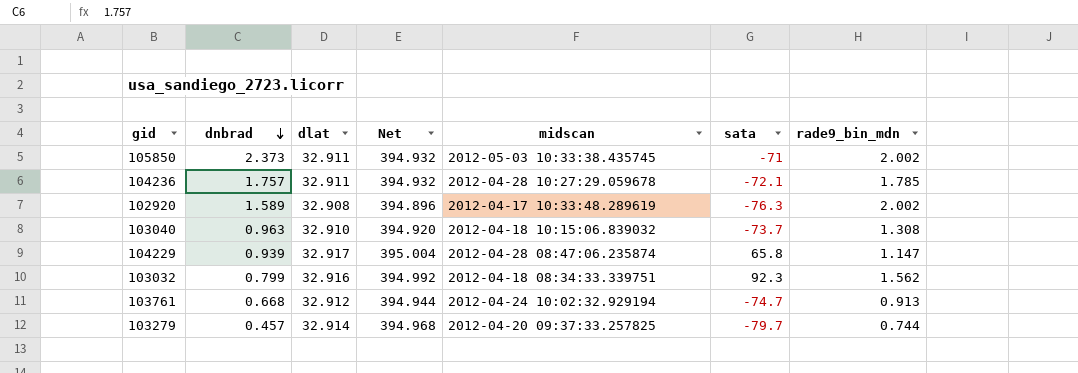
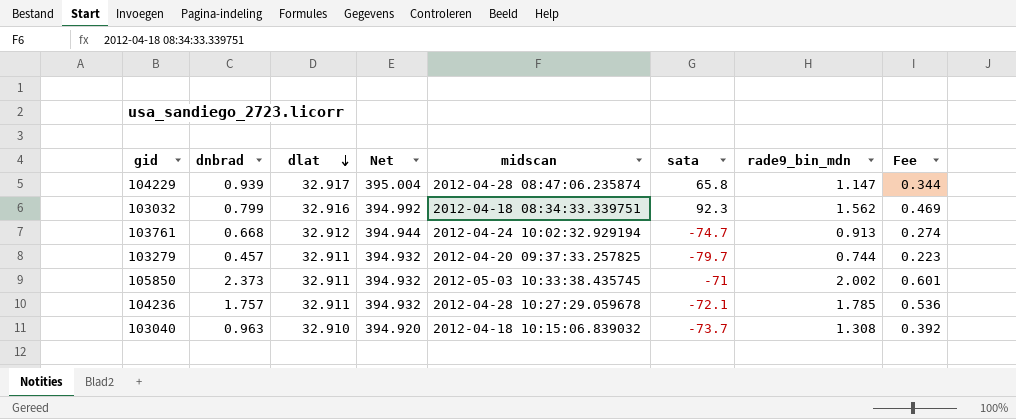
row order: dnbrad descending -> dlat descending
column Fee | formula: none -> [rade9_bin_mdn] * 0.3
row 102920: 1.589 | 32.908 | 394.896 | 2012-04-17 10:33:48.289619 | -76.3 | 2.002 -> none
103279 | dlat: 32.914 -> 32.911
103279 | Net: 394.968 -> 394.932

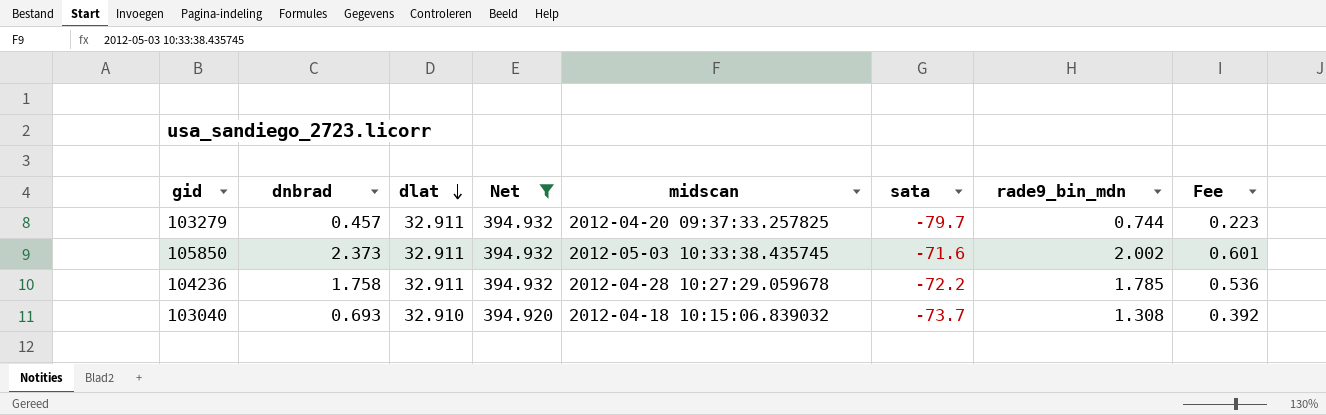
filter: none -> Net <= 394.932
105850 | sata: -71 -> -71.6
104236 | dnbrad: 1.757 -> 1.758
104236 | sata: -72.1 -> -72.2
103040 | dnbrad: 0.963 -> 0.693

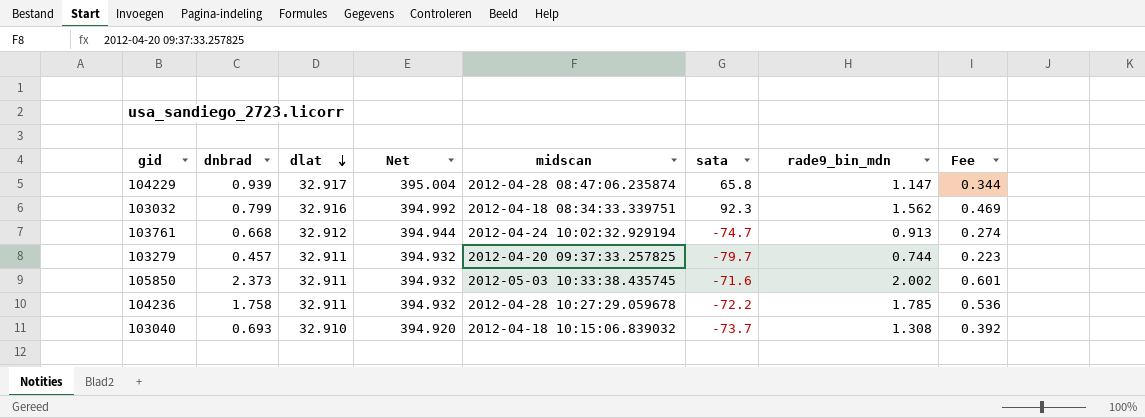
filter: Net <= 394.932 -> none

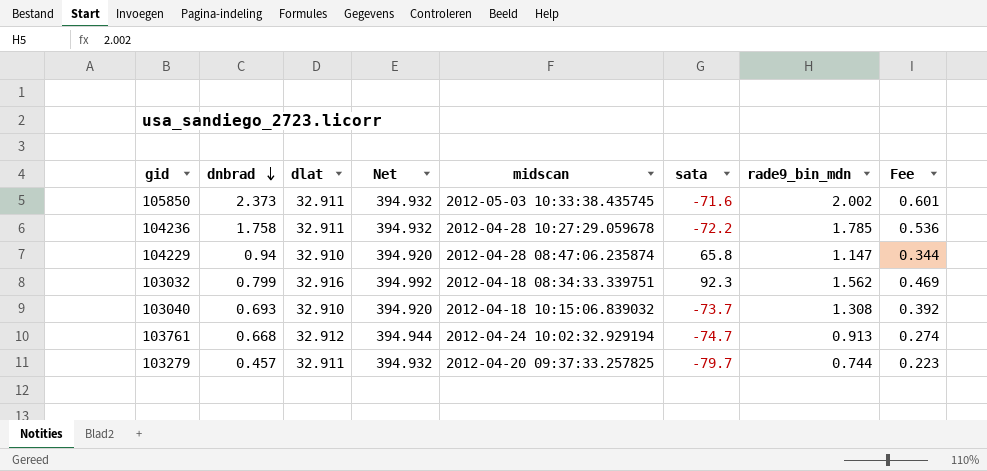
row order: dlat descending -> dnbrad descending
104229 | dnbrad: 0.939 -> 0.94
104229 | dlat: 32.917 -> 32.910
104229 | Net: 395.004 -> 394.920

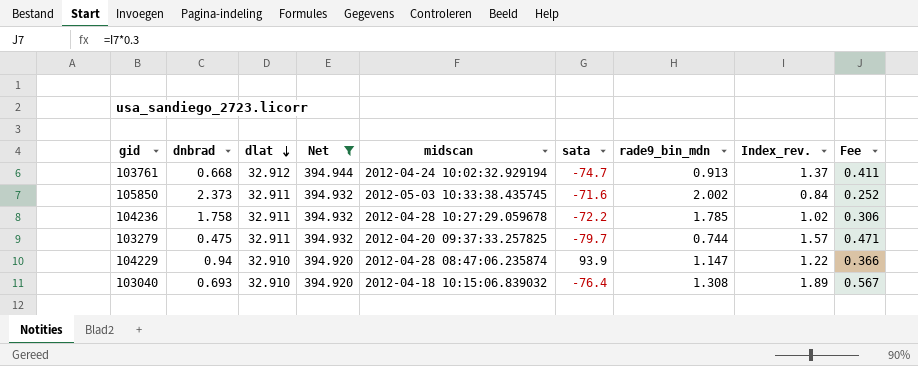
filter: none -> Net != 394.992
row order: dnbrad descending -> dlat descending
column Index_rev. | formula: none -> [rade9_bin_mdn] / [dnbrad]
column Fee | formula: [rade9_bin_mdn] * 0.3 -> [Index_rev.] * 0.3
103279 | dnbrad: 0.457 -> 0.475
104229 | sata: 65.8 -> 93.9
103040 | sata: -73.7 -> -76.4

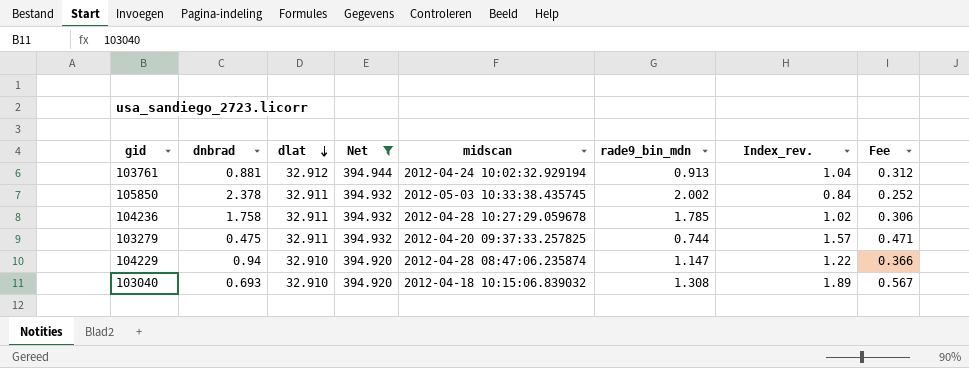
column sata | position: 6 -> none
103761 | dnbrad: 0.668 -> 0.881
103761 | Index_rev.: 1.37 -> 1.04
103761 | Fee: 0.411 -> 0.312
105850 | dnbrad: 2.373 -> 2.378

